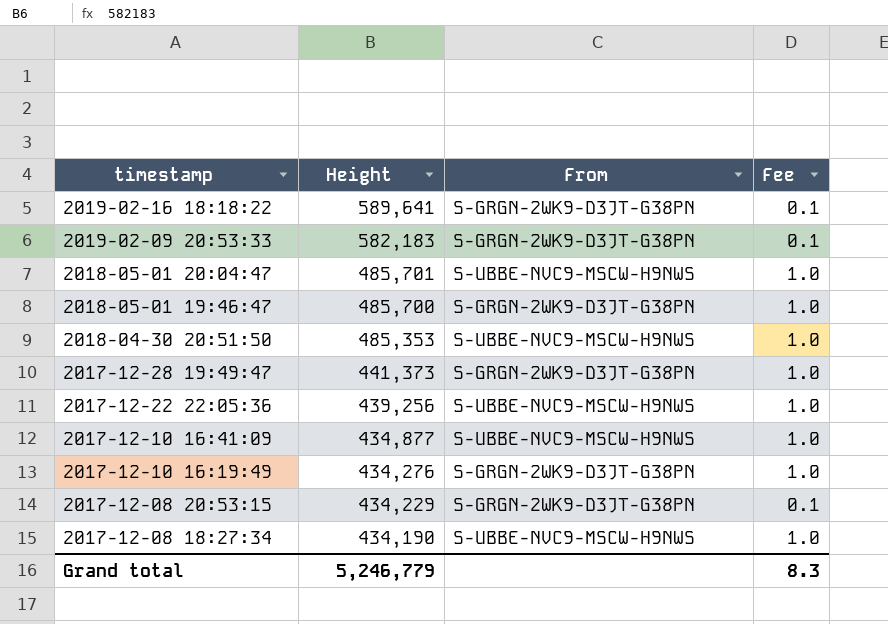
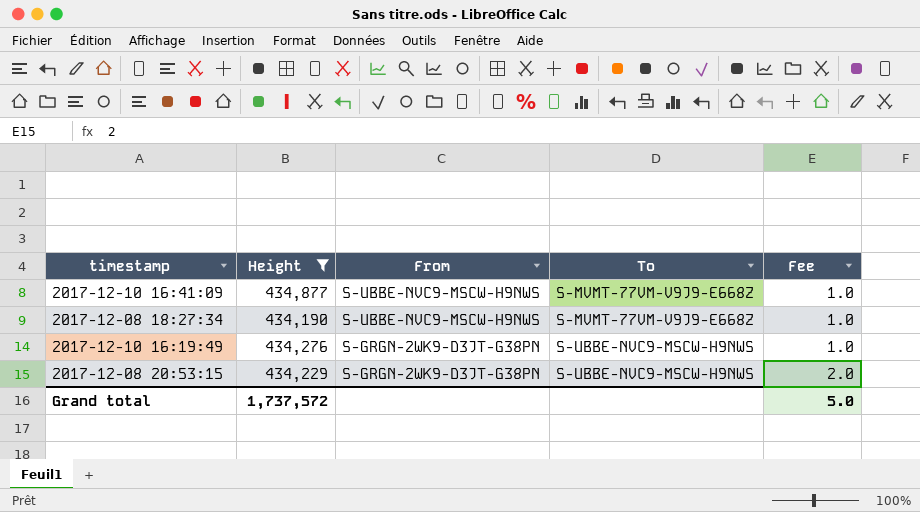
filter: none -> Height <= 434,877
row order: timestamp descending -> From descending
column To | position: none -> 4
2017-12-08 20:53:15 | Fee: 0.1 -> 2.0
Grand total | Height: 5,246,779 -> 1,737,572
Grand total | Fee: 8.3 -> 5.0

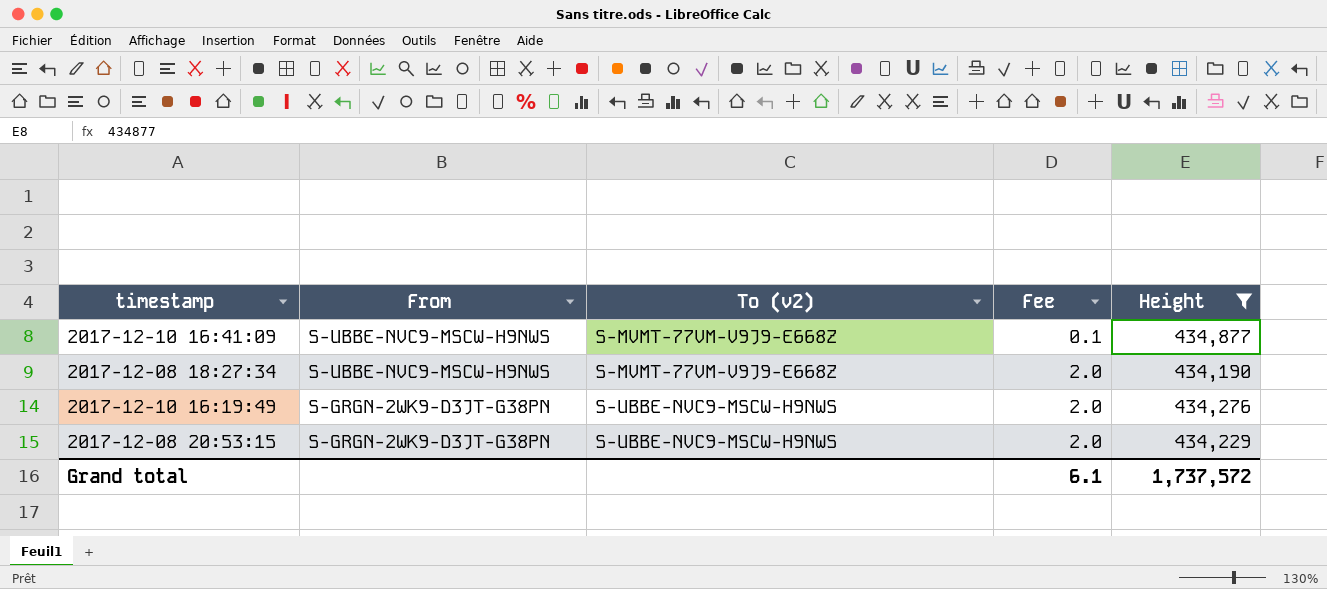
column name: To -> To (v2)
column Height | position: 2 -> 5
2017-12-10 16:41:09 | Fee: 1.0 -> 0.1
2017-12-08 18:27:34 | Fee: 1.0 -> 2.0
2017-12-10 16:19:49 | Fee: 1.0 -> 2.0
Grand total | Fee: 5.0 -> 6.1

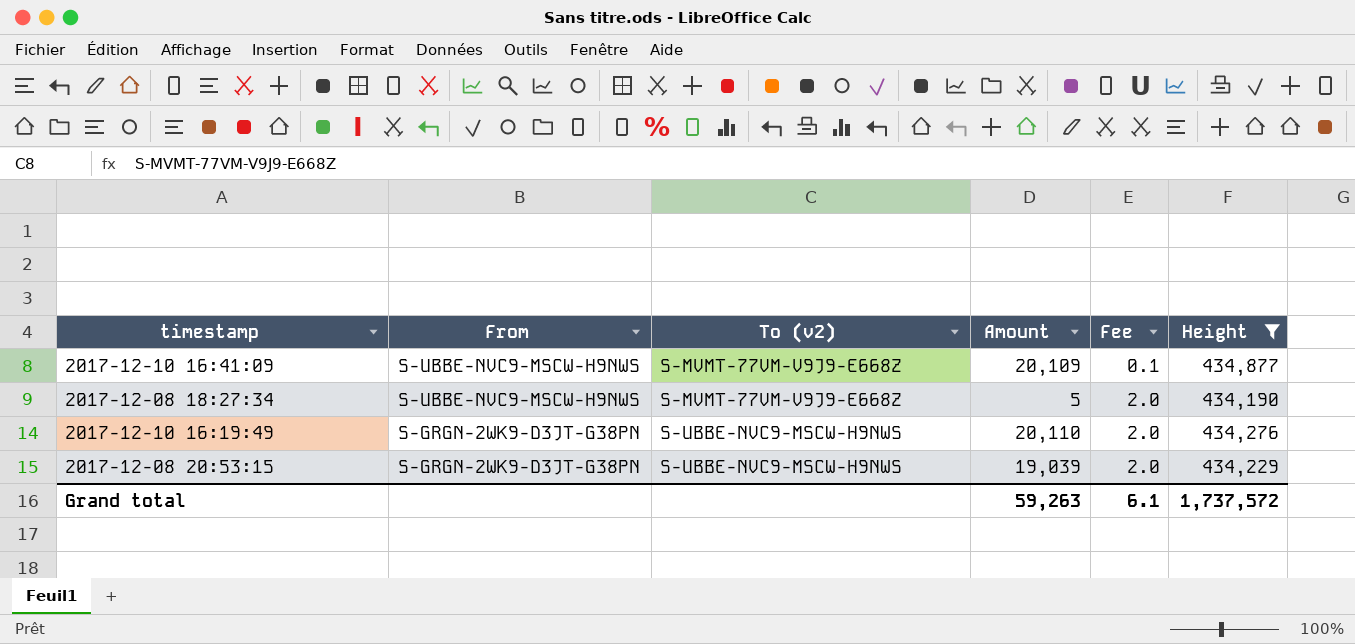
column Amount | position: none -> 4

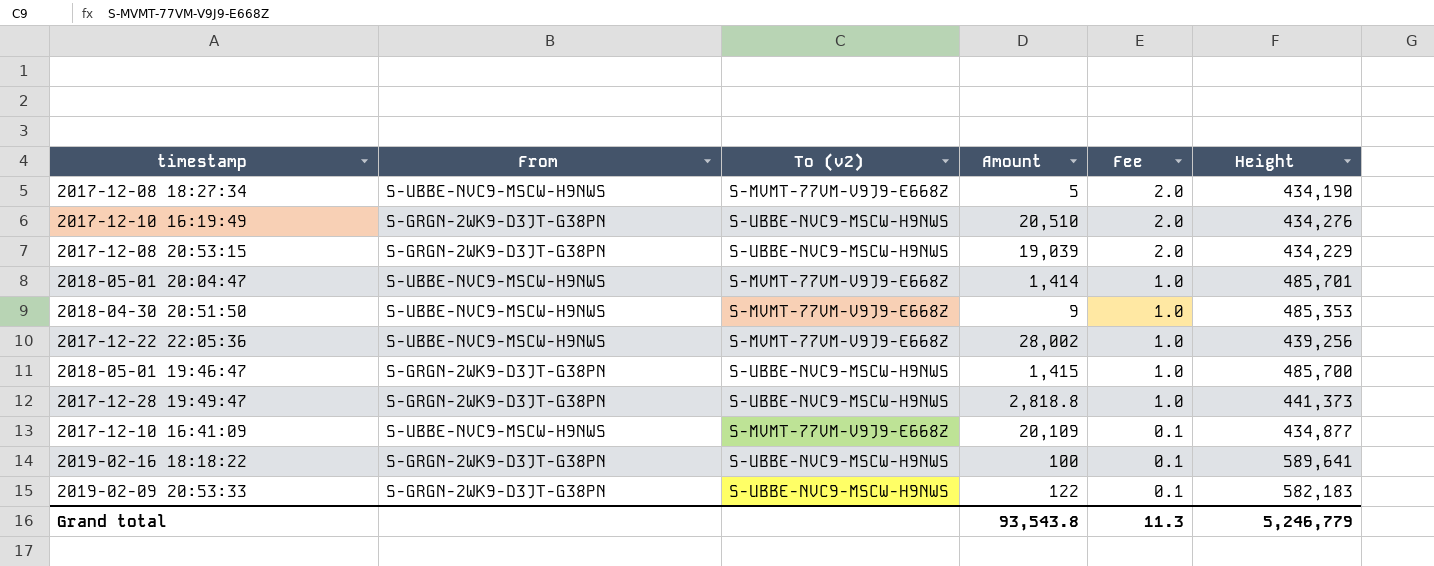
filter: Height <= 434,877 -> none
row order: From descending -> Fee descending
2017-12-10 16:19:49 | Amount: 20,110 -> 20,510
Grand total | Amount: 59,263 -> 93,543.8
Grand total | Fee: 6.1 -> 11.3
Grand total | Height: 1,737,572 -> 5,246,779

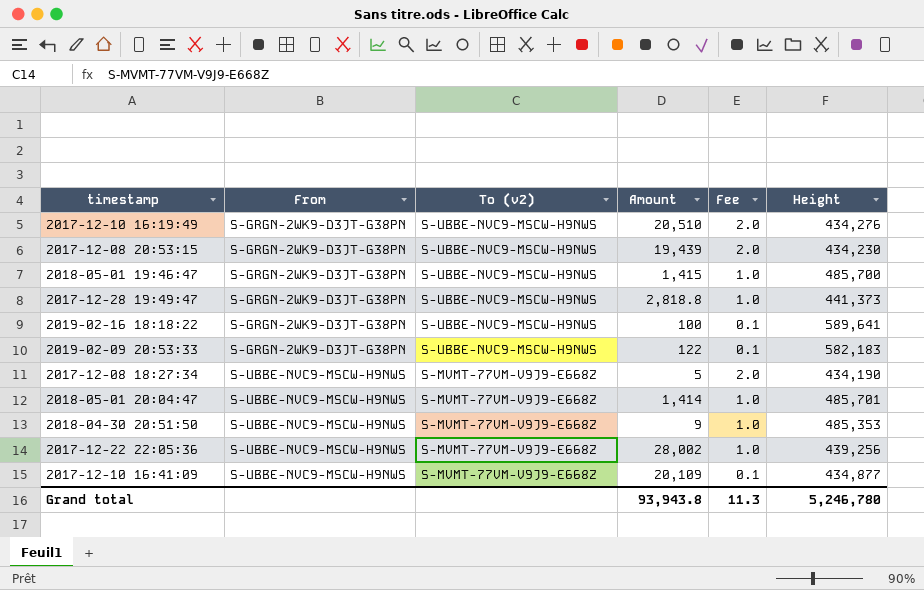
row order: Fee descending -> From ascending
2017-12-08 20:53:15 | Amount: 19,039 -> 19,439
2017-12-08 20:53:15 | Height: 434,229 -> 434,230
Grand total | Amount: 93,543.8 -> 93,943.8
Grand total | Height: 5,246,779 -> 5,246,780

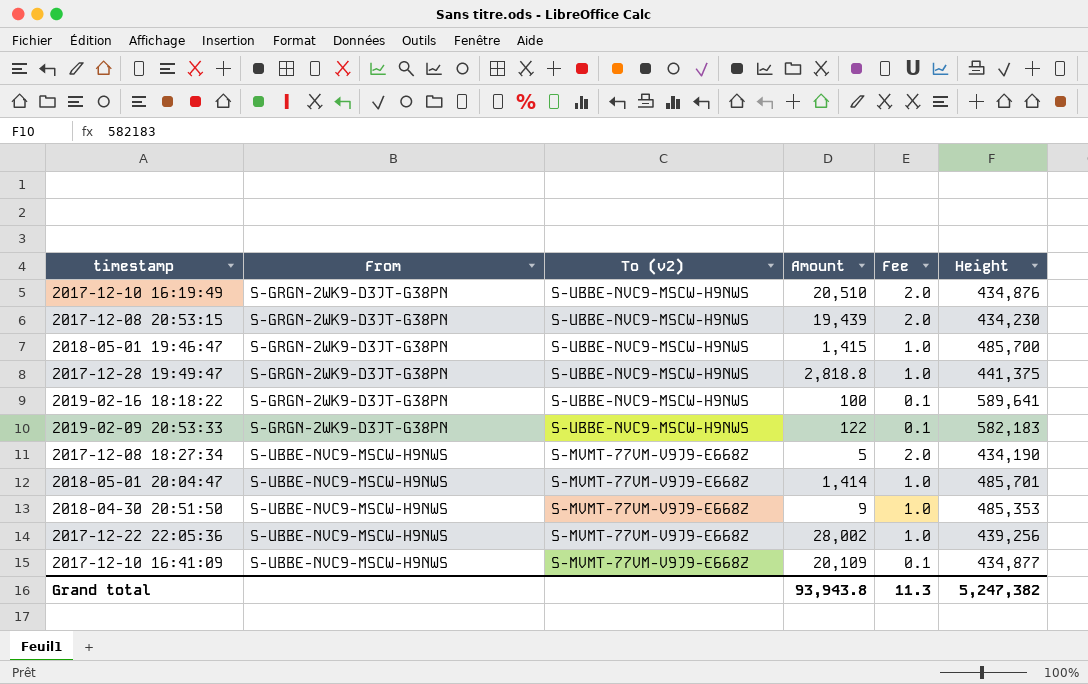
2017-12-10 16:19:49 | Height: 434,276 -> 434,876
2017-12-28 19:49:47 | Height: 441,373 -> 441,375
Grand total | Height: 5,246,780 -> 5,247,382

